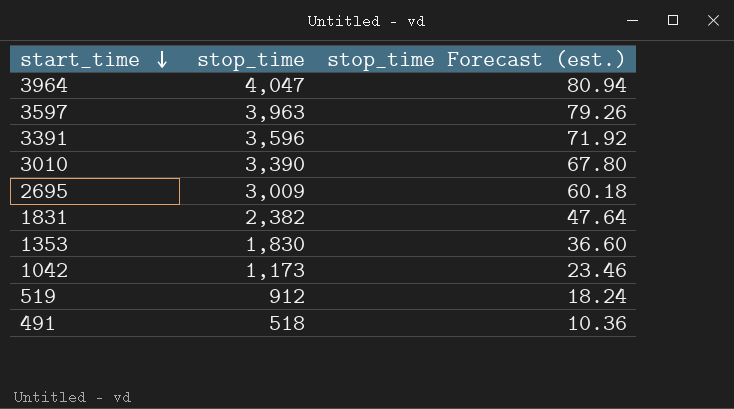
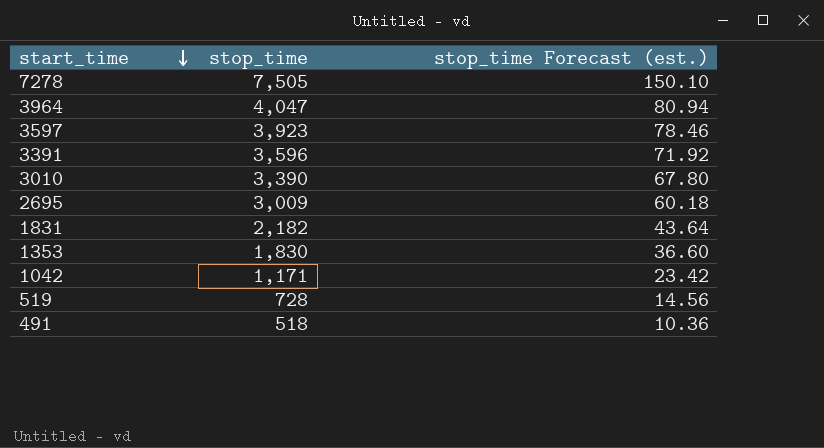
row 7278: none -> 7,505 | 150.10
3597 | stop_time: 3,963 -> 3,923
3597 | stop_time Forecast (est.): 79.26 -> 78.46
1831 | stop_time: 2,382 -> 2,182
1831 | stop_time Forecast (est.): 47.64 -> 43.64
1042 | stop_time: 1,173 -> 1,171
1042 | stop_time Forecast (est.): 23.46 -> 23.42
519 | stop_time: 912 -> 728
519 | stop_time Forecast (est.): 18.24 -> 14.56

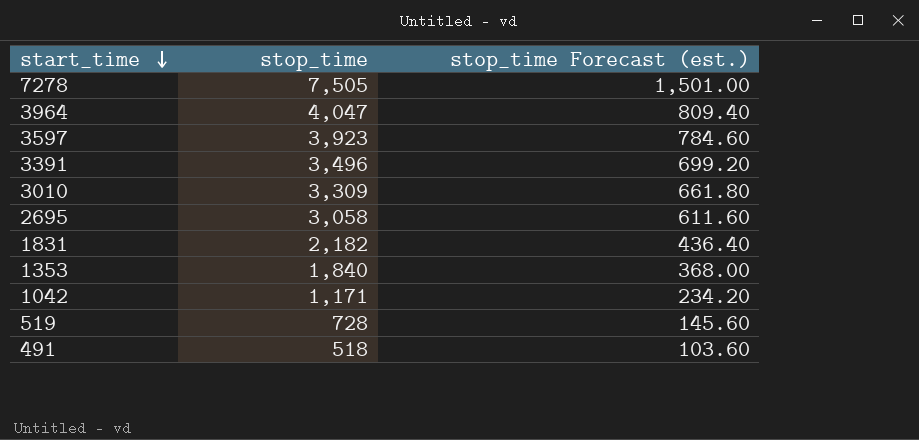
column stop_time Forecast (est.) | formula: [stop_time] * 0.02 -> [stop_time] * 0.2
3391 | stop_time: 3,596 -> 3,496
3010 | stop_time: 3,390 -> 3,309
2695 | stop_time: 3,009 -> 3,058
1353 | stop_time: 1,830 -> 1,840

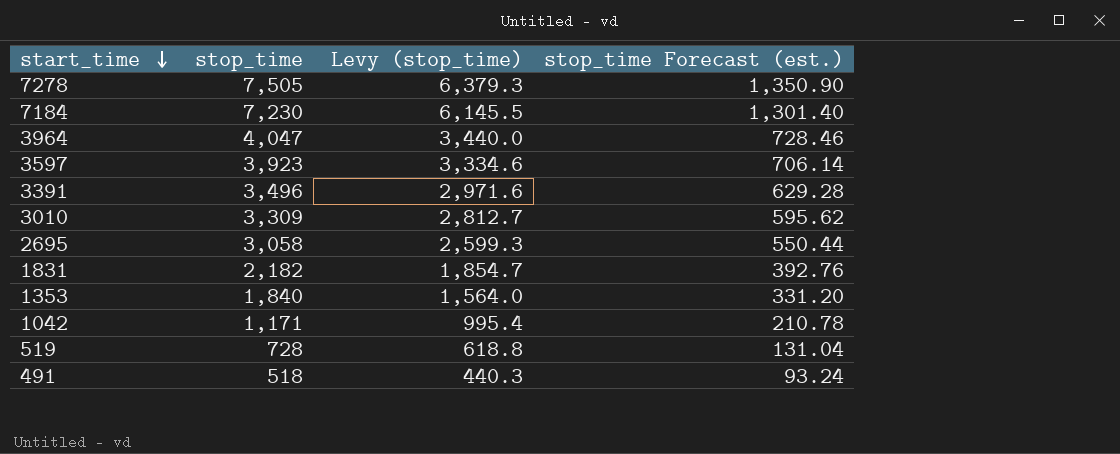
column Levy (stop_time) | formula: none -> [stop_time] * 0.85
column stop_time Forecast (est.) | formula: [stop_time] * 0.2 -> [stop_time] * 0.18
row 7184: none -> 7,230 | 6,145.5 | 1,301.40

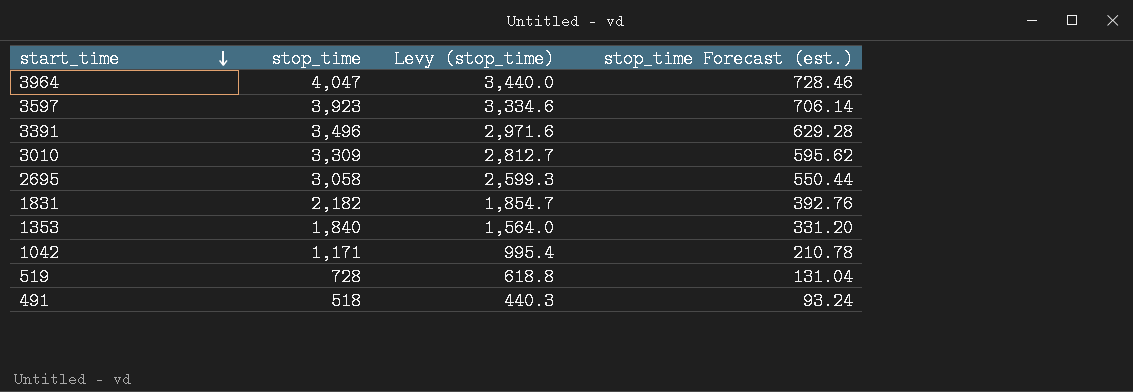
row 7278: 7,505 | 6,379.3 | 1,350.90 -> none
row 7184: 7,230 | 6,145.5 | 1,301.40 -> none

